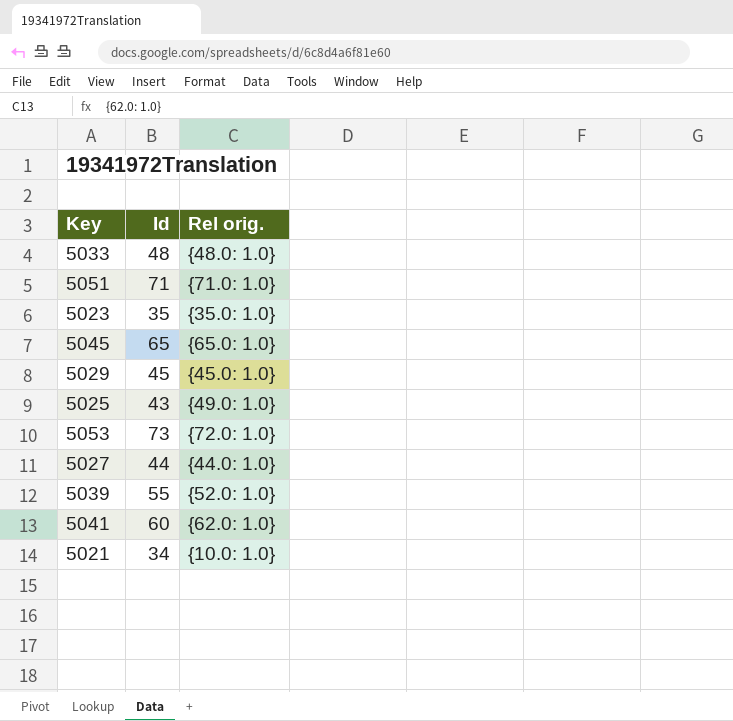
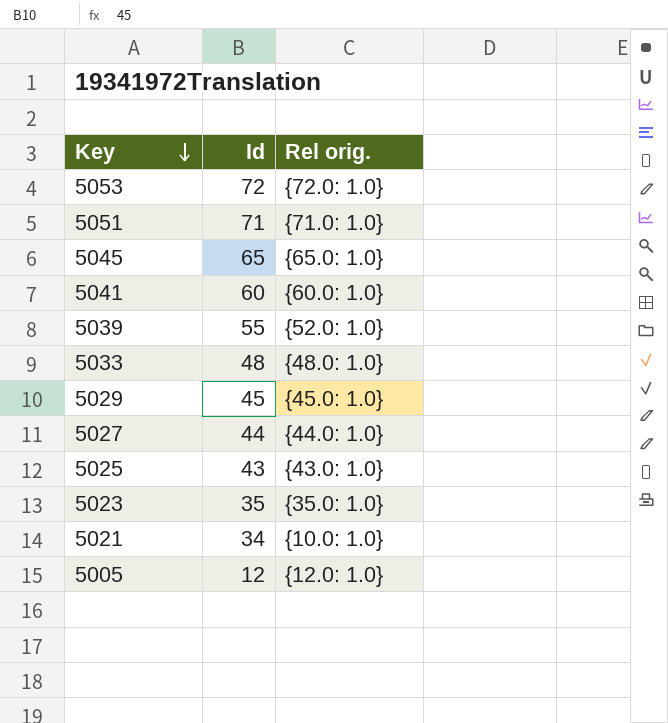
row order: none -> Key descending
5053 | Id: 73 -> 72
5041 | Rel orig.: {62.0: 1.0} -> {60.0: 1.0}
5025 | Rel orig.: {49.0: 1.0} -> {43.0: 1.0}
row 5005: none -> 12 | {12.0: 1.0}

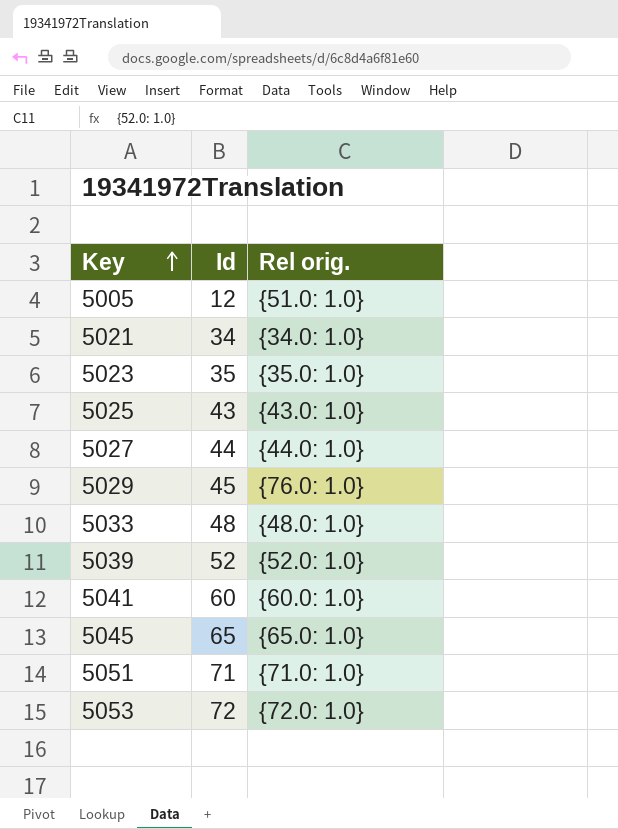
row order: Key descending -> Key ascending
5005 | Rel orig.: {12.0: 1.0} -> {51.0: 1.0}
5021 | Rel orig.: {10.0: 1.0} -> {34.0: 1.0}
5029 | Rel orig.: {45.0: 1.0} -> {76.0: 1.0}
5039 | Id: 55 -> 52

